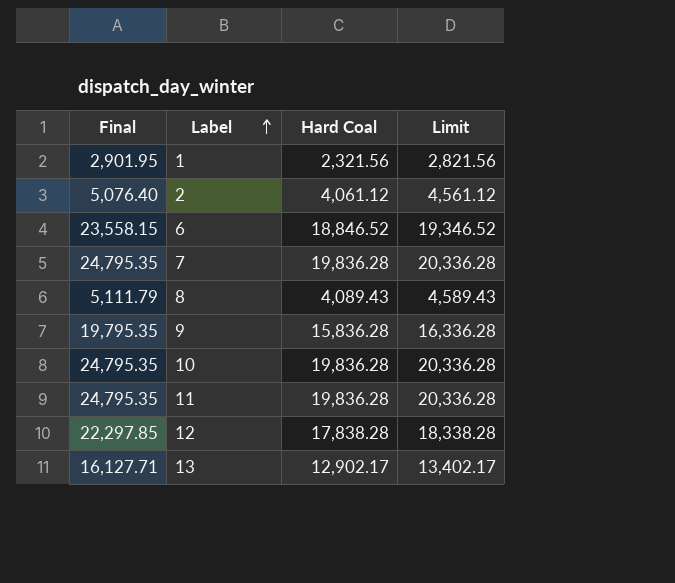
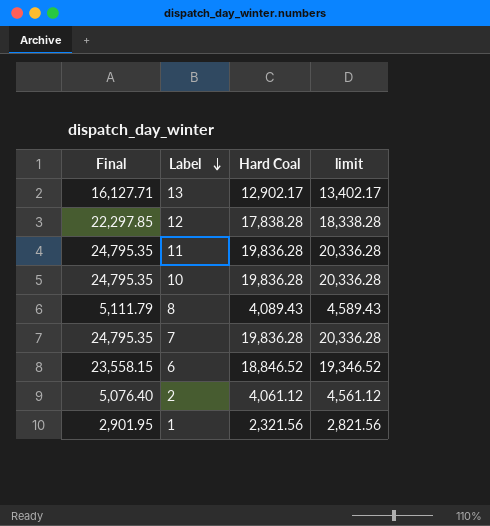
row order: Label ascending -> Label descending
column name: Limit -> limit
row 9: 19,795.35 | 15,836.28 | 16,336.28 -> none

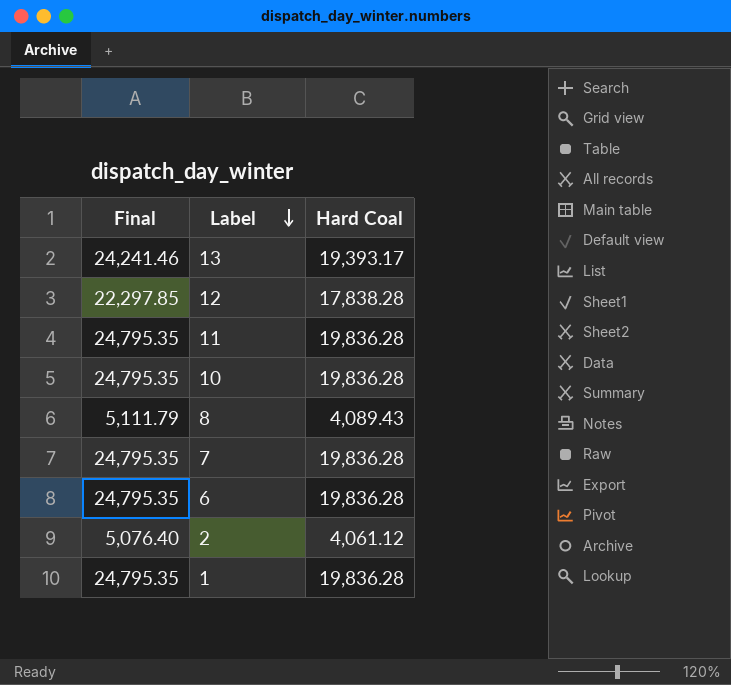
column limit | formula: [Hard Coal] + 500 -> none
13 | Final: 16,127.71 -> 24,241.46
13 | Hard Coal: 12,902.17 -> 19,393.17
6 | Final: 23,558.15 -> 24,795.35
6 | Hard Coal: 18,846.52 -> 19,836.28
1 | Final: 2,901.95 -> 24,795.35
1 | Hard Coal: 2,321.56 -> 19,836.28

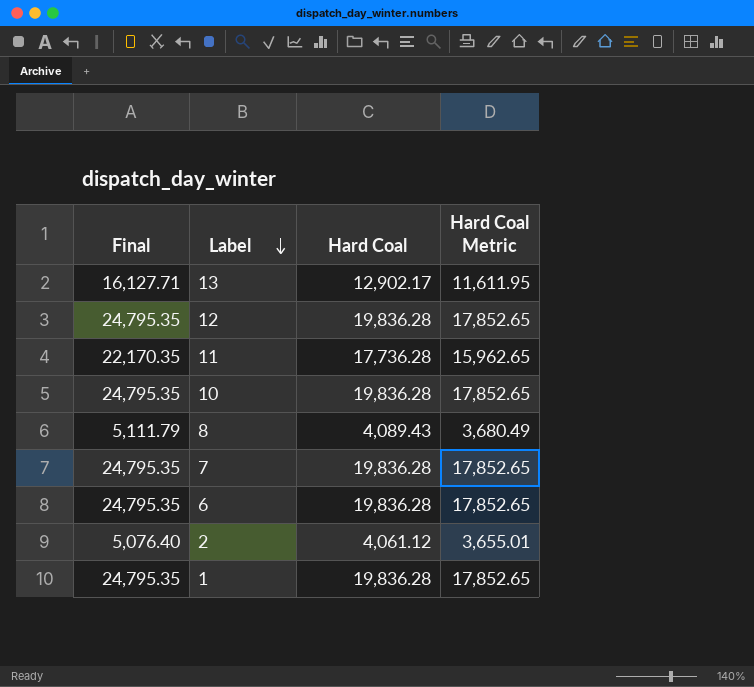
column Hard Coal Metric | formula: none -> [Hard Coal] * 0.9
13 | Final: 24,241.46 -> 16,127.71
13 | Hard Coal: 19,393.17 -> 12,902.17
12 | Final: 22,297.85 -> 24,795.35
12 | Hard Coal: 17,838.28 -> 19,836.28
11 | Final: 24,795.35 -> 22,170.35
11 | Hard Coal: 19,836.28 -> 17,736.28

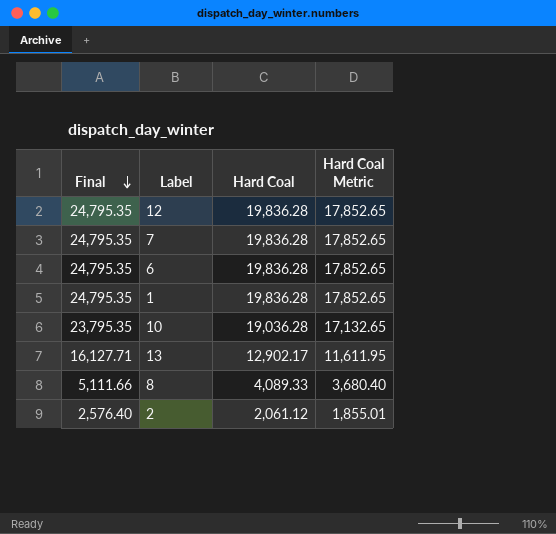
row order: Label descending -> Final descending
row 11: 22,170.35 | 17,736.28 | 15,962.65 -> none
10 | Final: 24,795.35 -> 23,795.35
10 | Hard Coal: 19,836.28 -> 19,036.28
10 | Hard Coal Metric: 17,852.65 -> 17,132.65
8 | Final: 5,111.79 -> 5,111.66
8 | Hard Coal: 4,089.43 -> 4,089.33
8 | Hard Coal Metric: 3,680.49 -> 3,680.40
2 | Final: 5,076.40 -> 2,576.40
2 | Hard Coal: 4,061.12 -> 2,061.12
2 | Hard Coal Metric: 3,655.01 -> 1,855.01

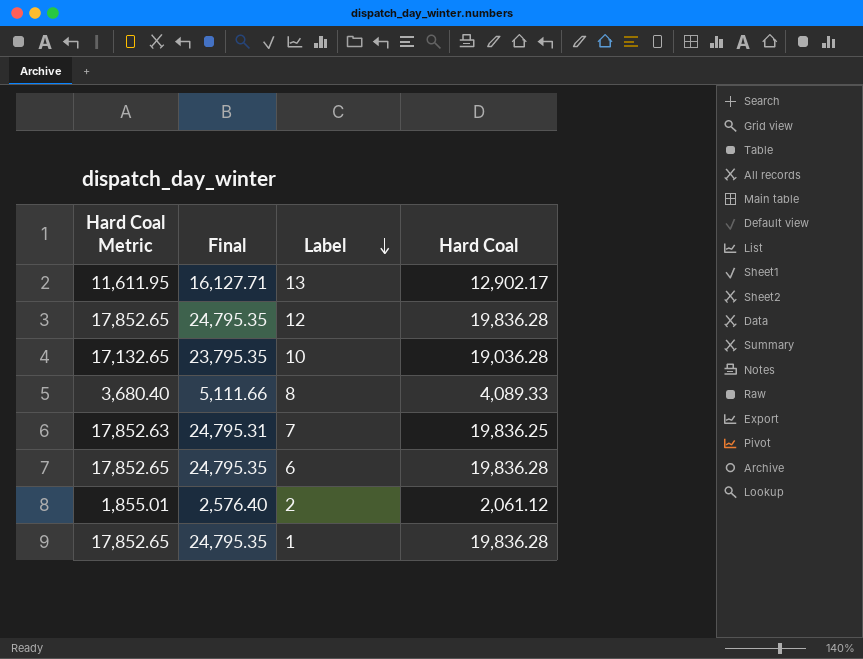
row order: Final descending -> Label descending
column Hard Coal Metric | position: 4 -> 1
7 | Hard Coal Metric: 17,852.65 -> 17,852.63
7 | Final: 24,795.35 -> 24,795.31
7 | Hard Coal: 19,836.28 -> 19,836.25

